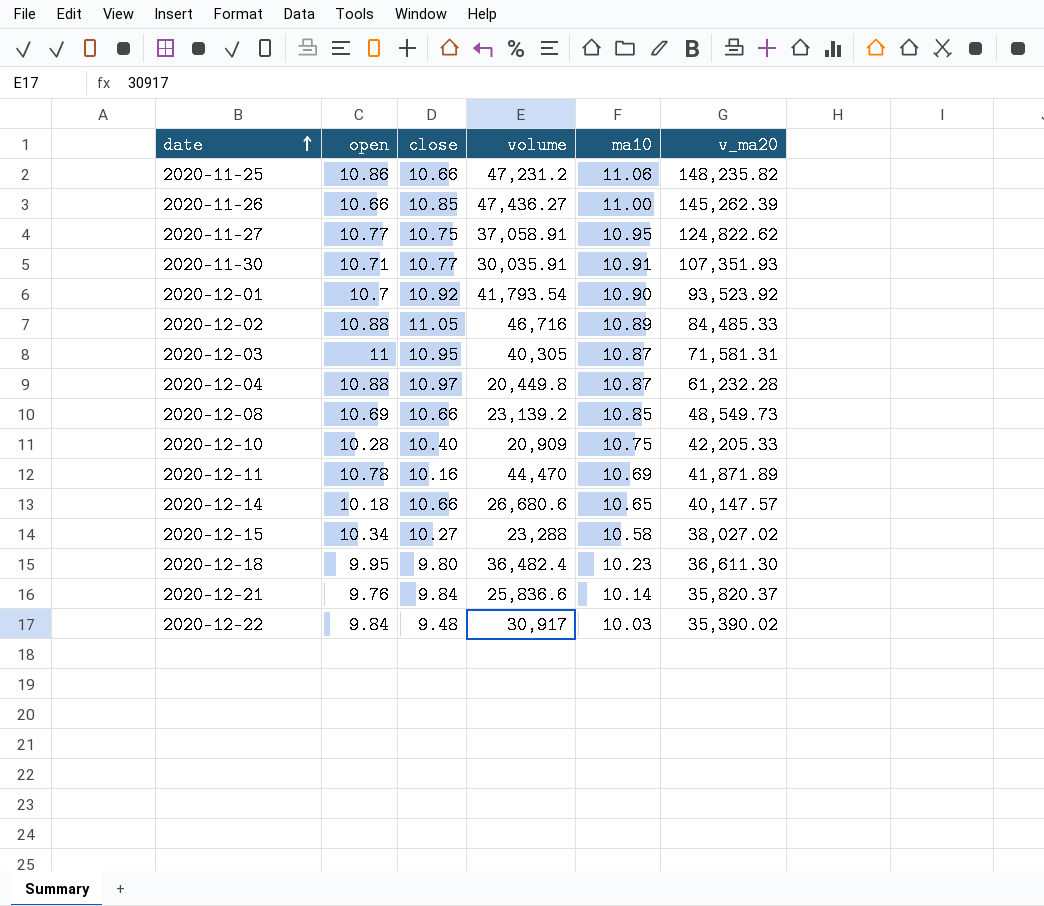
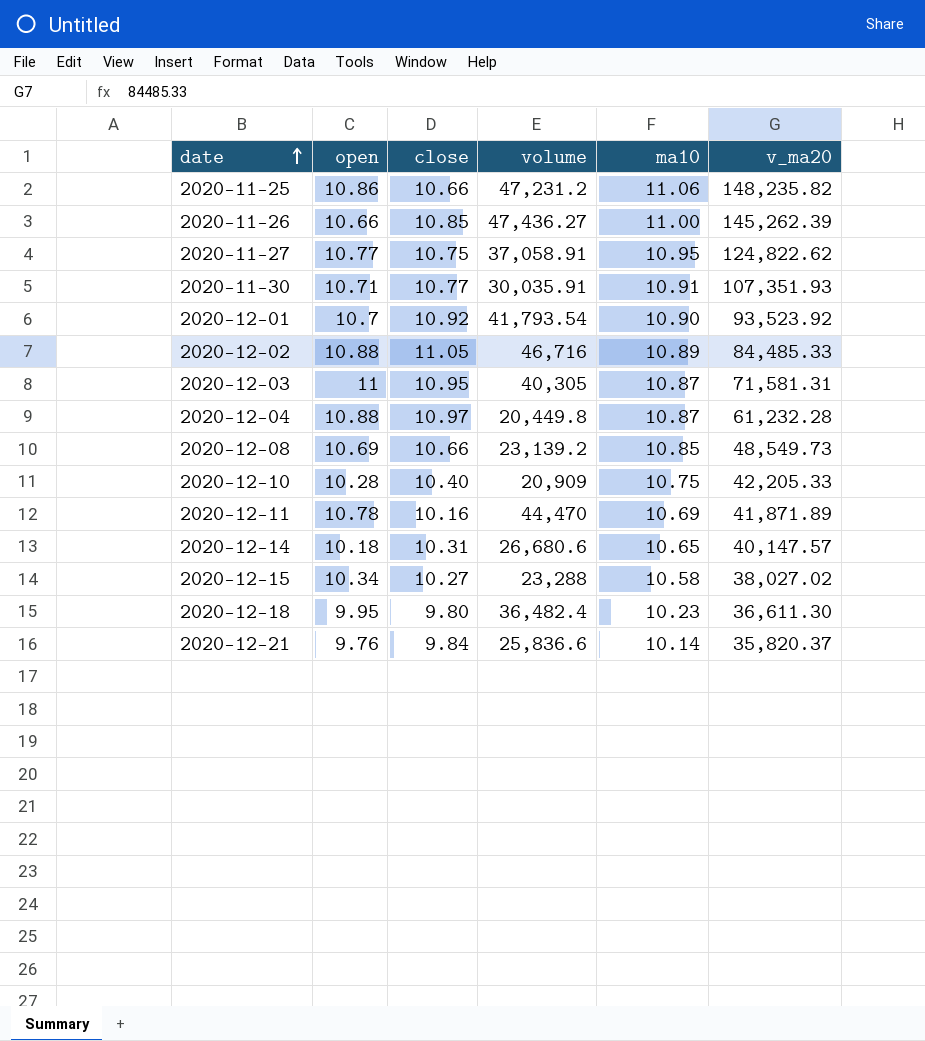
row 2020-12-22: 9.84 | 9.48 | 30,917 | 10.03 | 35,390.02 -> none
2020-12-14 | close: 10.66 -> 10.31

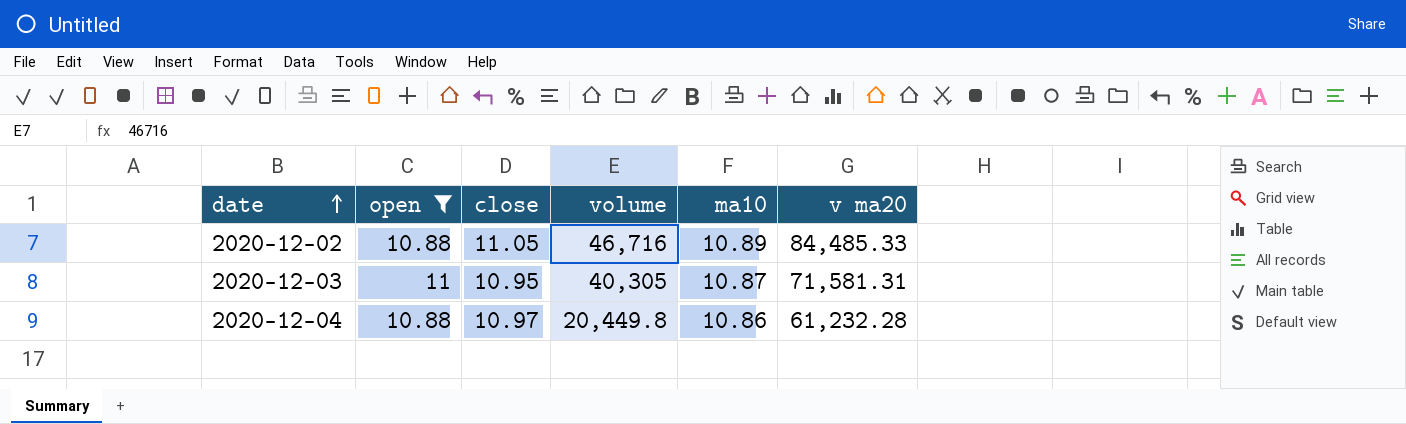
filter: none -> open >= 10.88
column name: v_ma20 -> v ma20
2020-12-04 | ma10: 10.87 -> 10.86

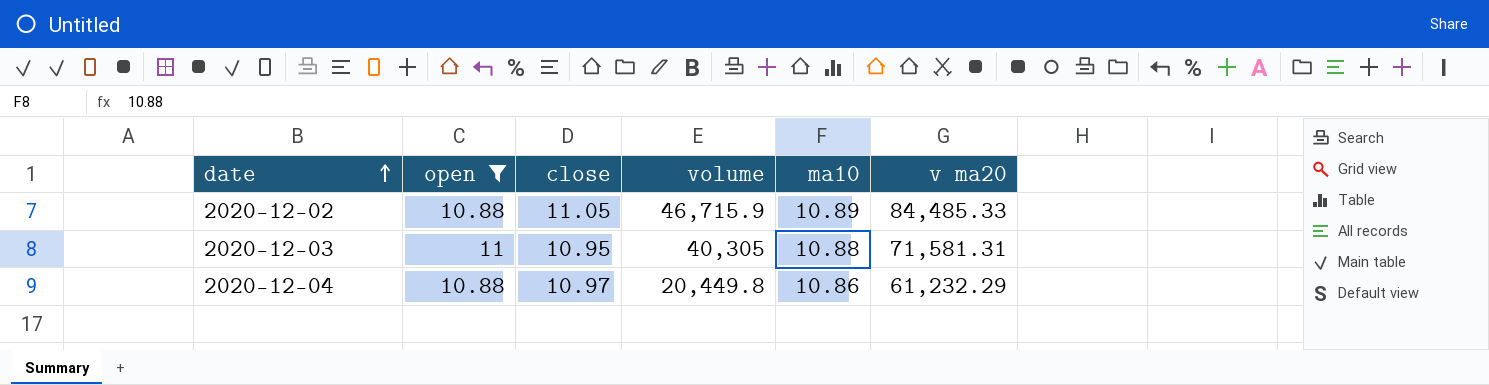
2020-12-02 | volume: 46,716 -> 46,715.9
2020-12-03 | ma10: 10.87 -> 10.88
2020-12-04 | v ma20: 61,232.28 -> 61,232.29

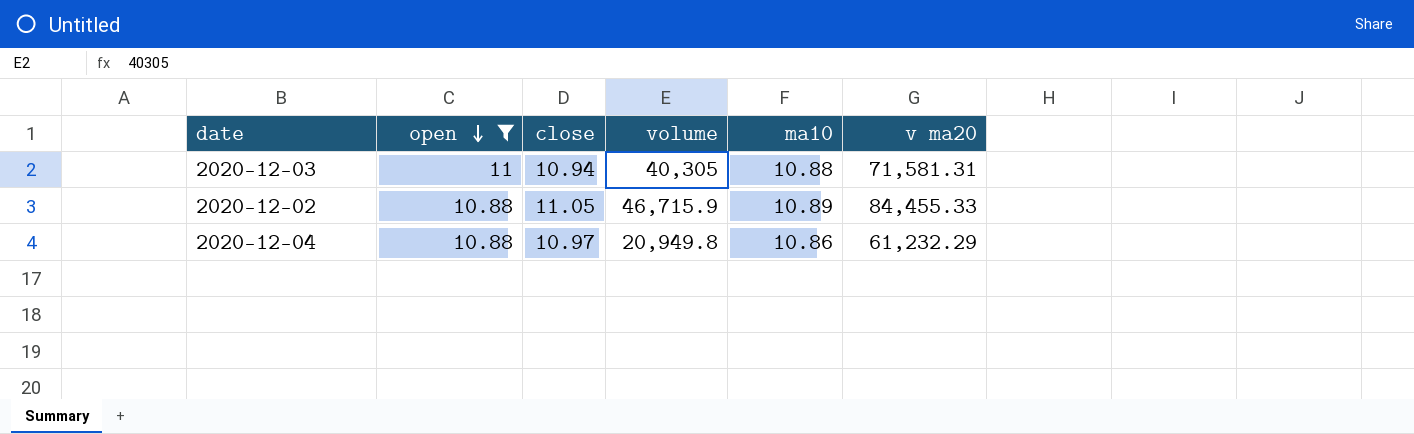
row order: date ascending -> open descending
2020-12-03 | close: 10.95 -> 10.94
2020-12-02 | v ma20: 84,485.33 -> 84,455.33
2020-12-04 | volume: 20,449.8 -> 20,949.8

